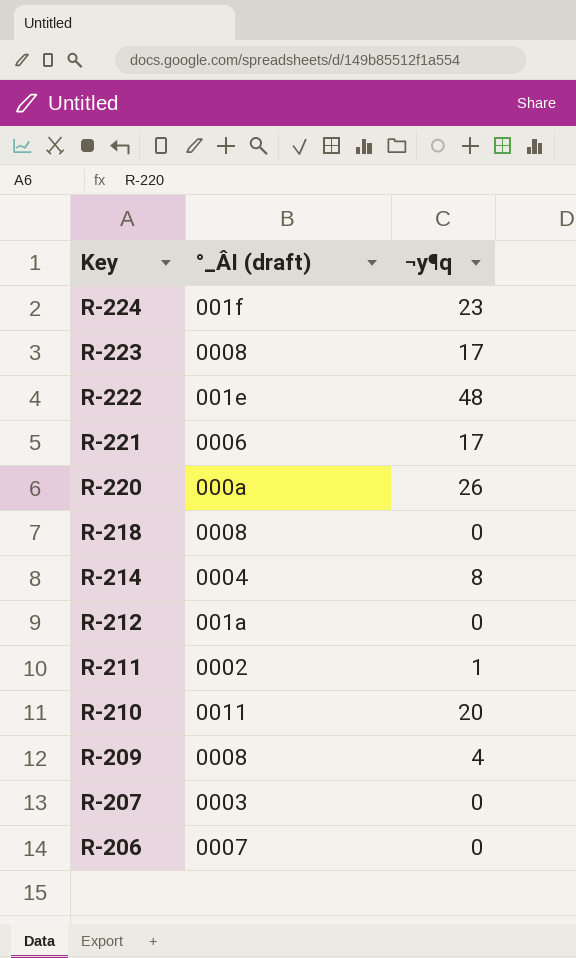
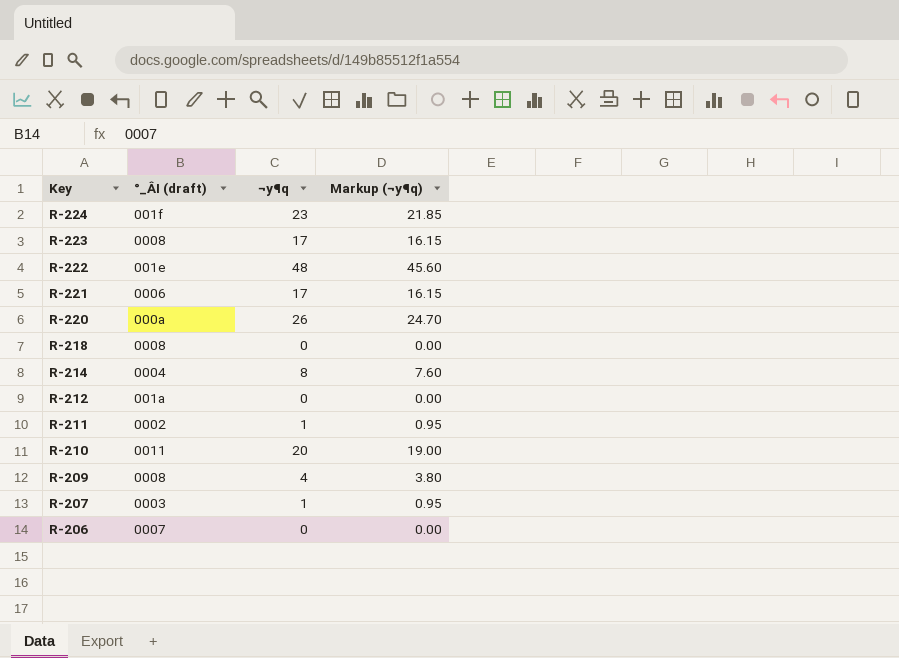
column Markup (¬y¶q) | formula: none -> [¬y¶q] * 0.95
R-207 | ¬y¶q: 0 -> 1

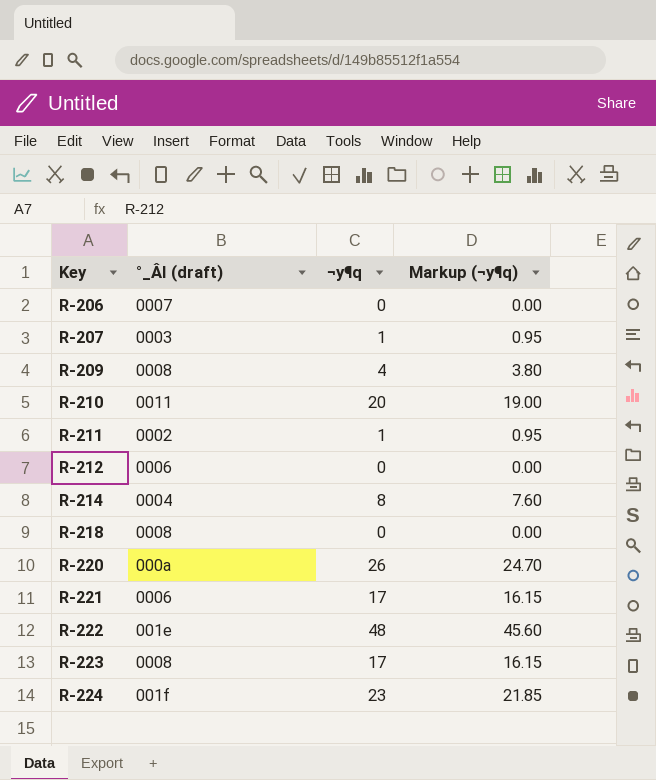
row order: Key descending -> Key ascending
R-212 | °_ÂI (draft): 001a -> 0006

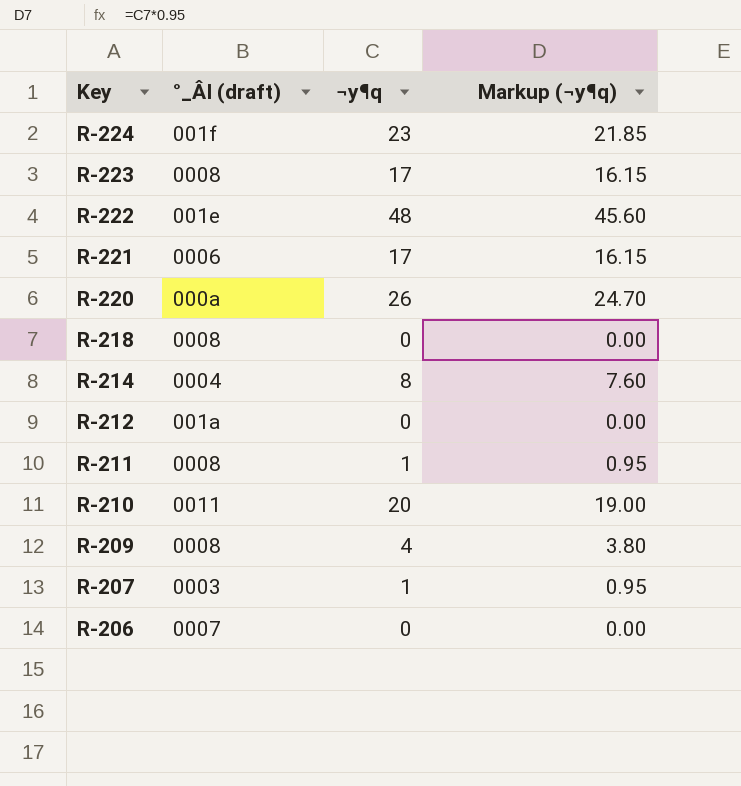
row order: Key ascending -> Key descending
R-212 | °_ÂI (draft): 0006 -> 001a
R-211 | °_ÂI (draft): 0002 -> 0008

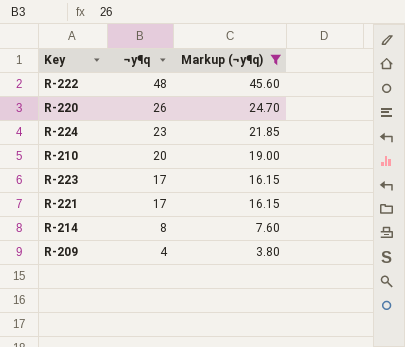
filter: none -> Markup (¬y¶q) >= 3.80
row order: Key descending -> ¬y¶q descending
column °_ÂI (draft) | position: 2 -> none

